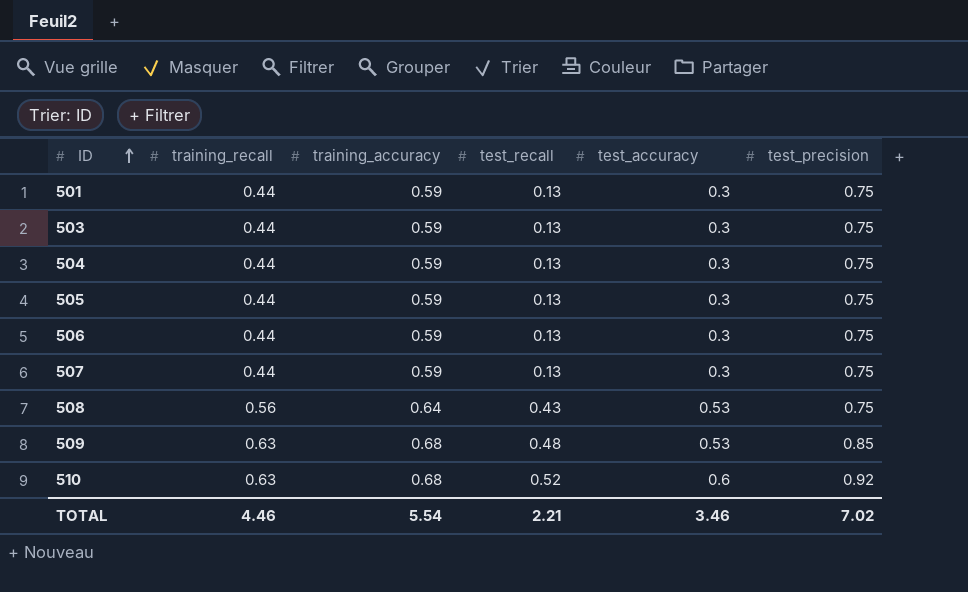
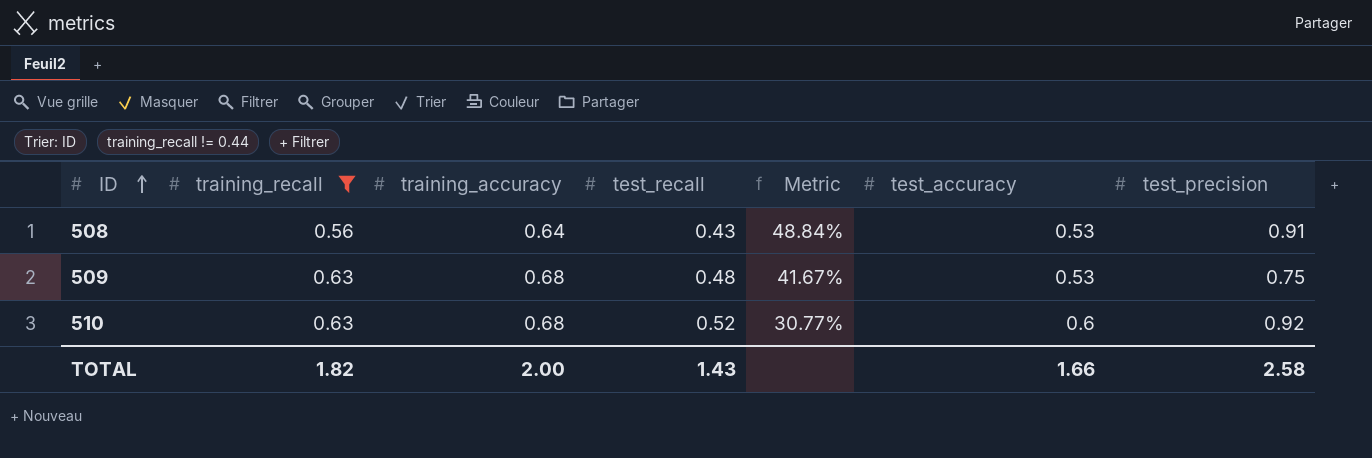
filter: none -> training_recall != 0.44
column Metric | formula: none -> ([training_accuracy] - [test_recall]) / [test_recall]
508 | test_precision: 0.75 -> 0.91
509 | test_precision: 0.85 -> 0.75
TOTAL | training_recall: 4.46 -> 1.82
TOTAL | training_accuracy: 5.54 -> 2.00
TOTAL | test_recall: 2.21 -> 1.43
TOTAL | test_accuracy: 3.46 -> 1.66
TOTAL | test_precision: 7.02 -> 2.58

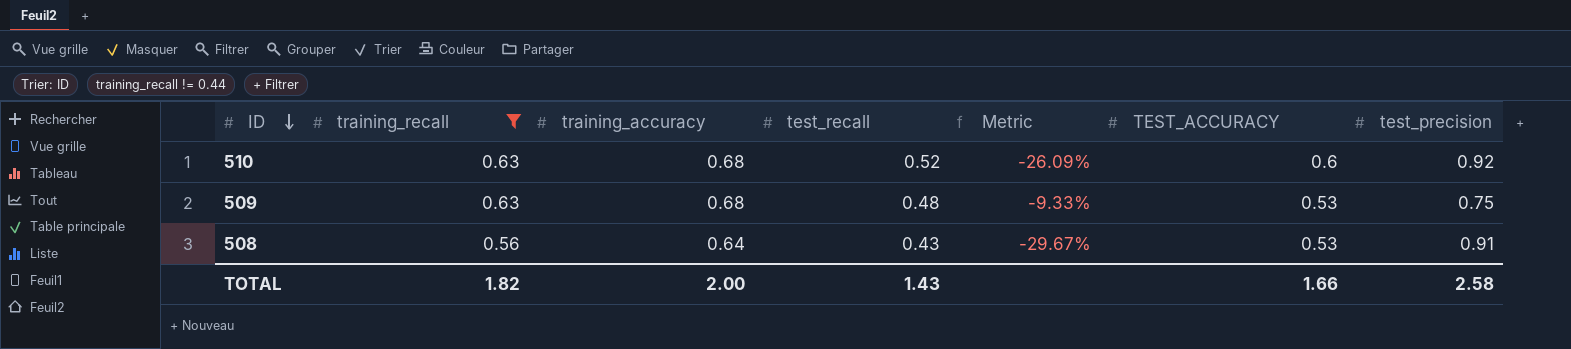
row order: ID ascending -> ID descending
column Metric | formula: ([training_accuracy] - [test_recall]) / [test_recall] -> ([training_accuracy] - [test_precision]) / [test_precision]
column name: test_accuracy -> TEST_ACCURACY

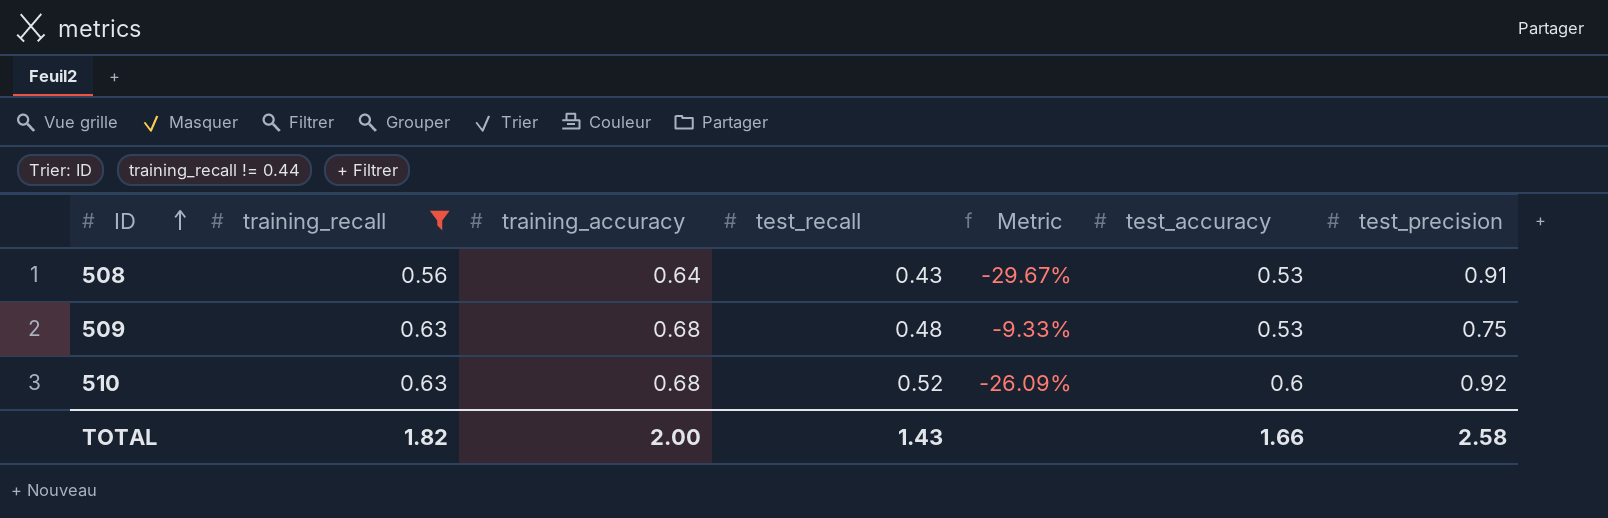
row order: ID descending -> ID ascending
column name: TEST_ACCURACY -> test_accuracy

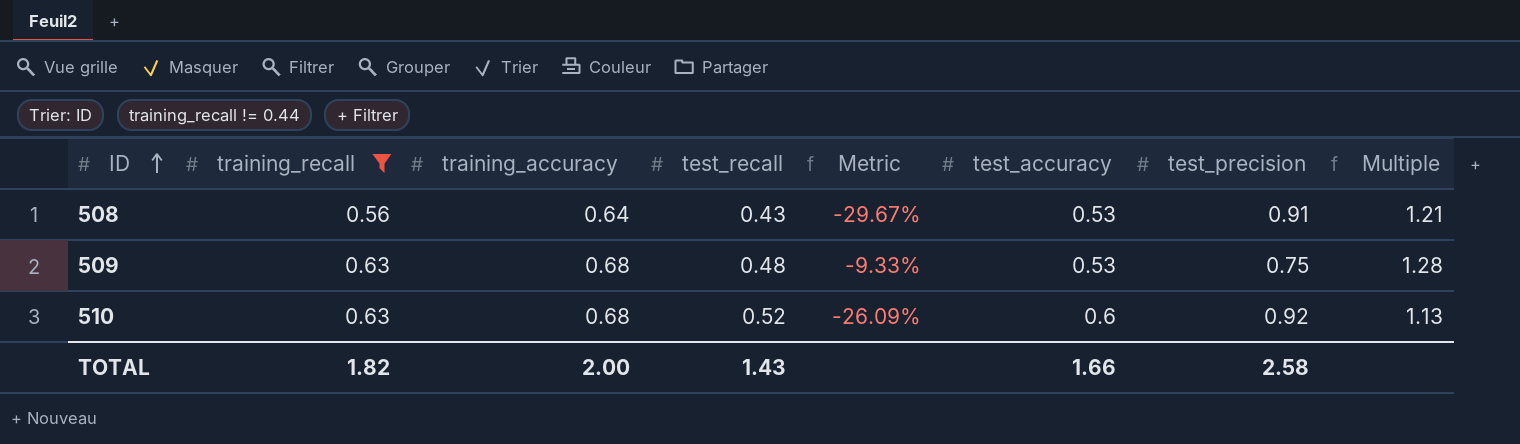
column Multiple | formula: none -> [training_accuracy] / [test_accuracy]

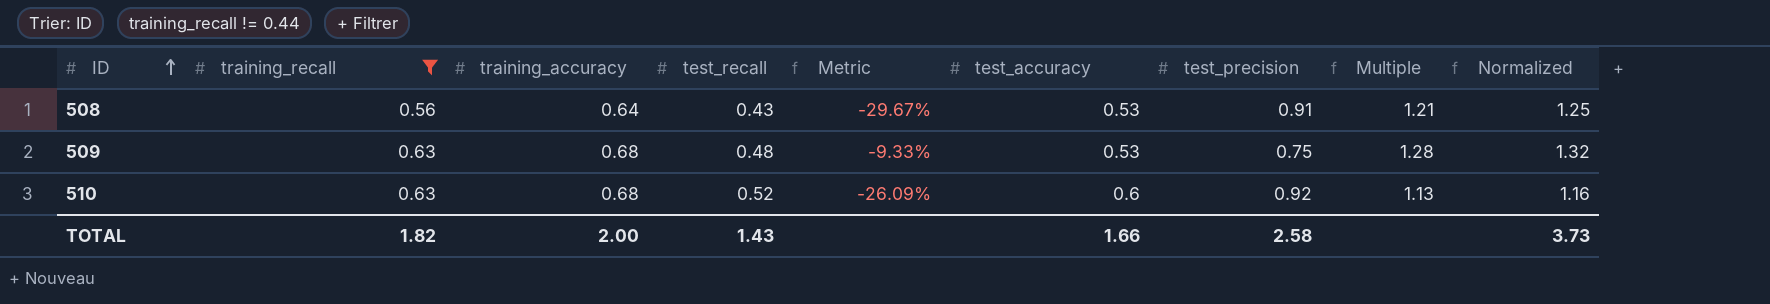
column Normalized | formula: none -> [Multiple] * 1.03

